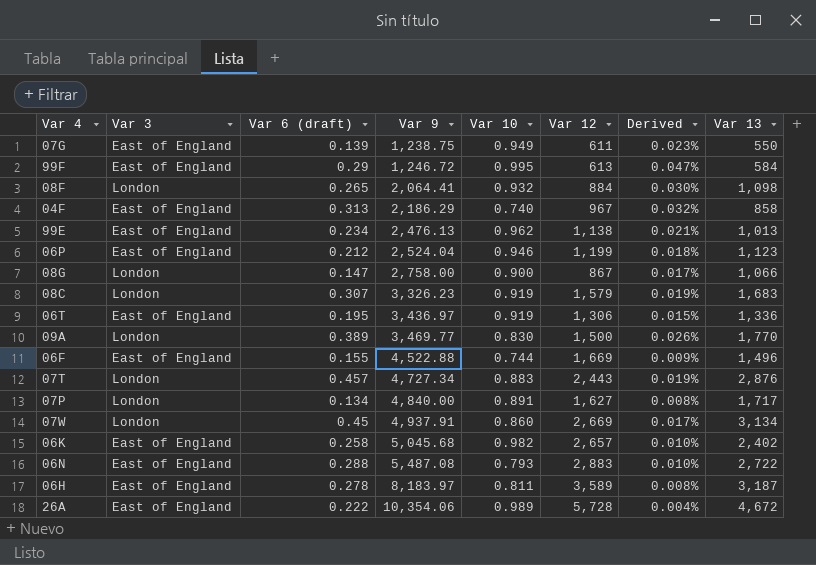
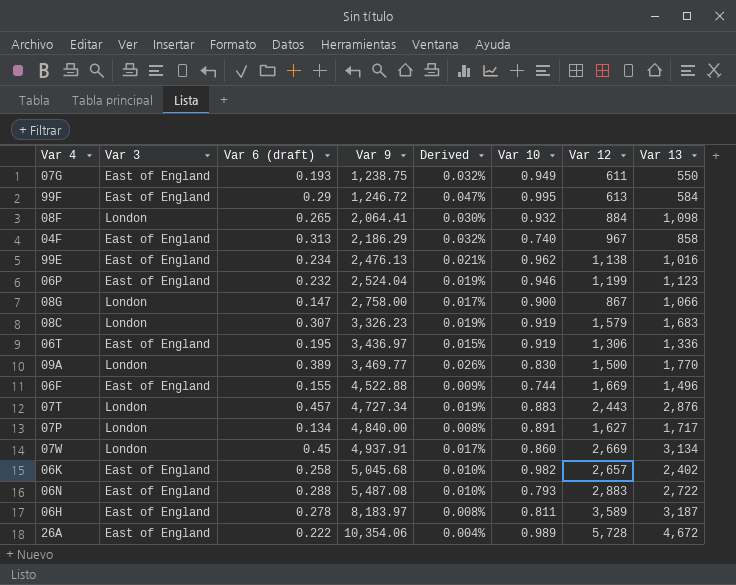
column Derived | position: 7 -> 5
07G | Var 6 (draft): 0.139 -> 0.193
07G | Derived: 0.023% -> 0.032%
99E | Var 13: 1,013 -> 1,016
06P | Var 6 (draft): 0.212 -> 0.232
06P | Derived: 0.018% -> 0.019%

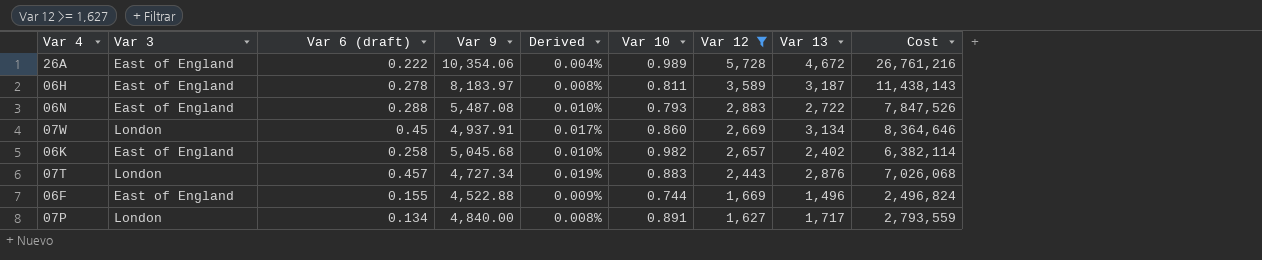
filter: none -> Var 12 >= 1,627
row order: Var 9 ascending -> Var 12 descending
column Cost | formula: none -> [Var 12] * [Var 13]

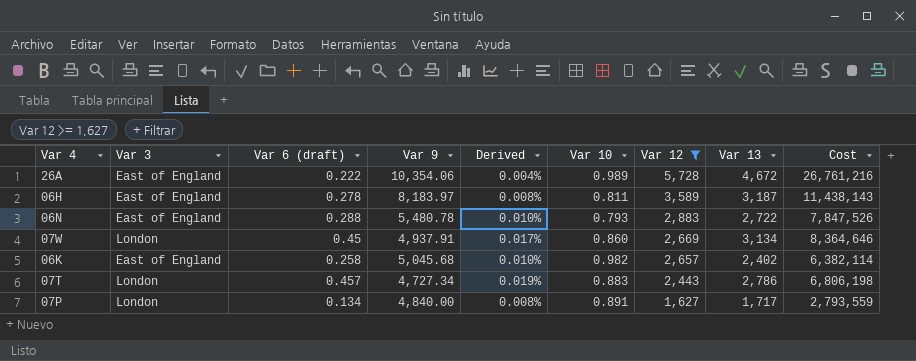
row 06F: East of England | 0.155 | 4,522.88 | 0.009% | 0.744 | 1,669 | 1,496 | 2,496,824 -> none
06N | Var 9: 5,487.08 -> 5,480.78
07T | Var 13: 2,876 -> 2,786
07T | Cost: 7,026,068 -> 6,806,198

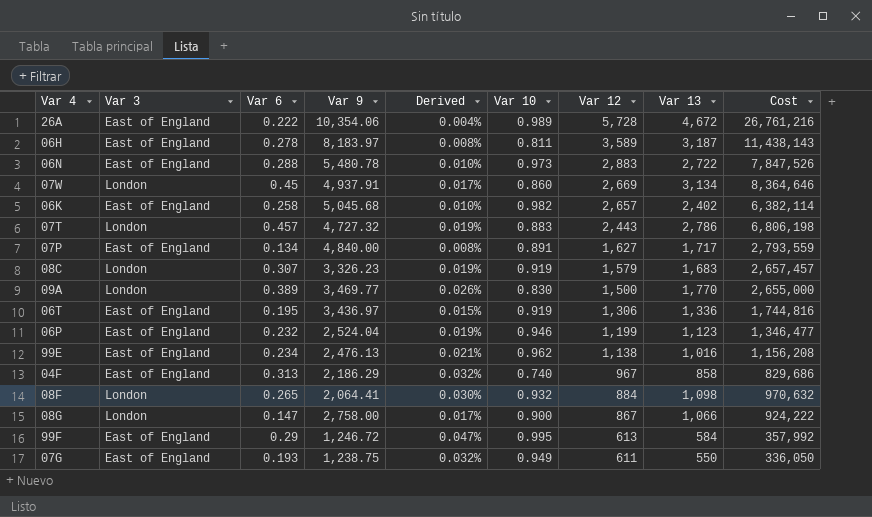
filter: Var 12 >= 1,627 -> none
column name: Var 6 (draft) -> Var 6
06N | Var 10: 0.793 -> 0.973
07T | Var 9: 4,727.34 -> 4,727.32
07P | Var 3: London -> East of England

